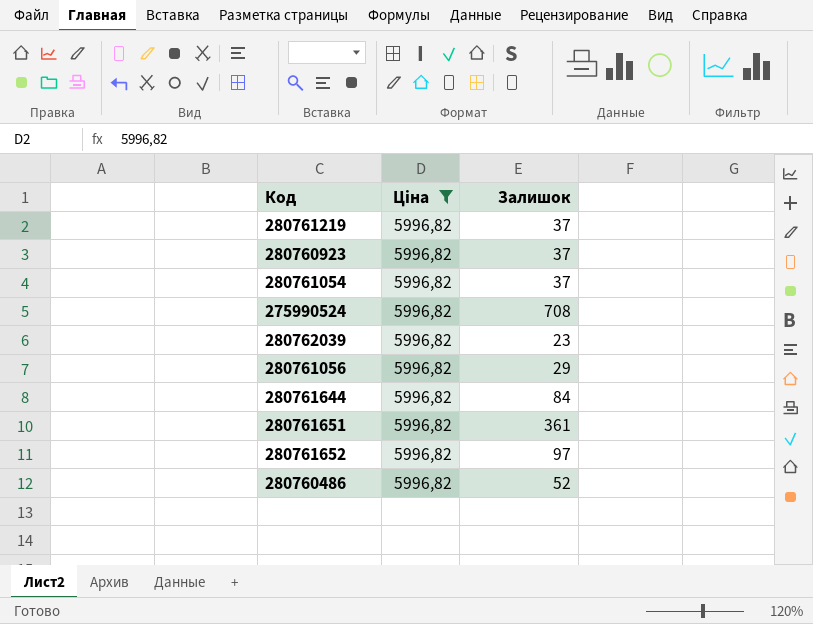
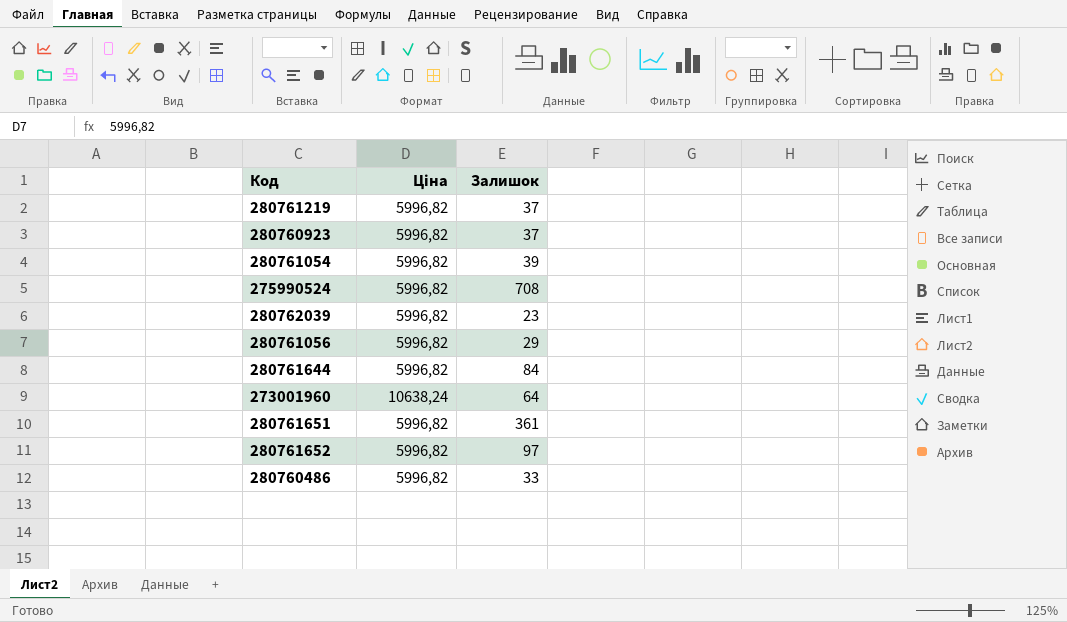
filter: Ціна = 5996,82 -> none
280761054 | Залишок: 37 -> 39
280760486 | Залишок: 52 -> 33

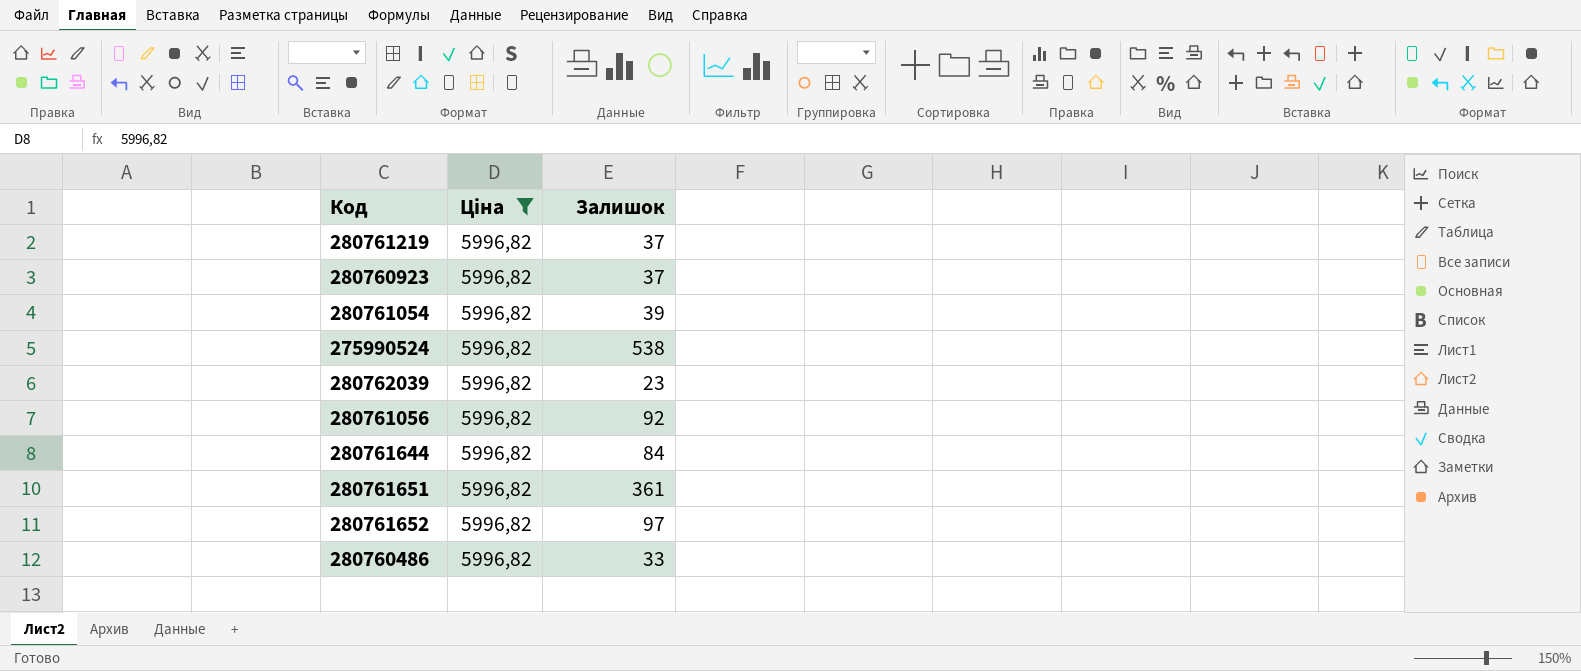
filter: none -> Ціна = 5996,82
275990524 | Залишок: 708 -> 538
280761056 | Залишок: 29 -> 92

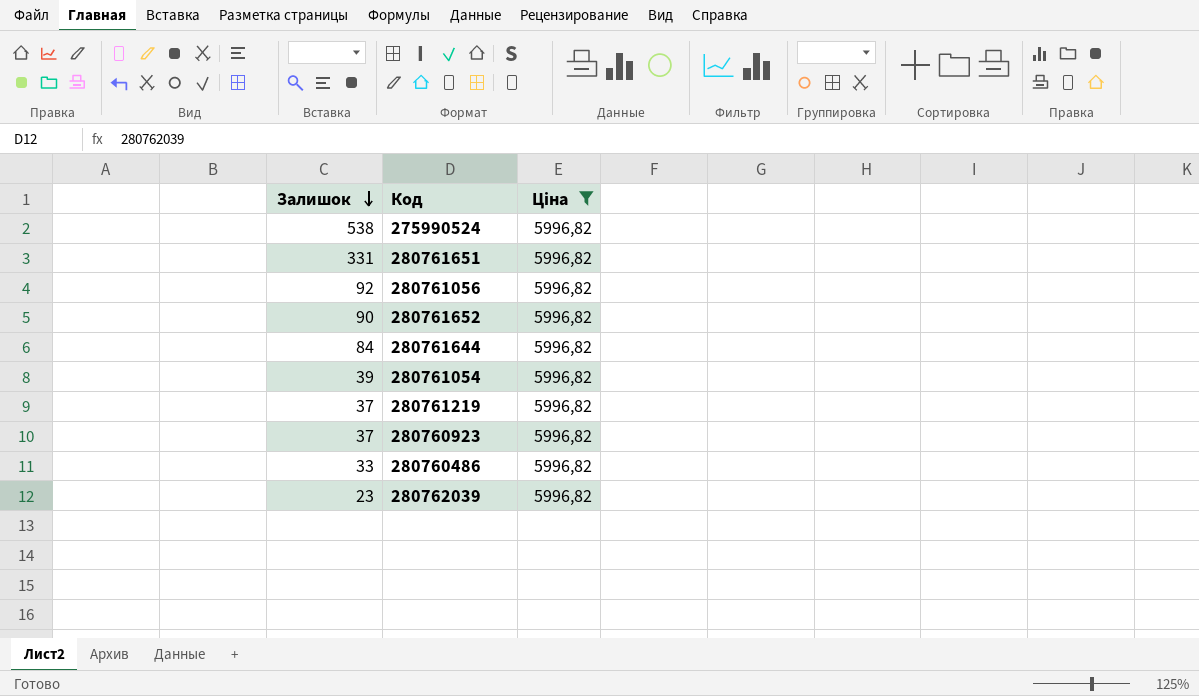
row order: none -> Залишок descending
column Залишок | position: 3 -> 1
280761651 | Залишок: 361 -> 331
280761652 | Залишок: 97 -> 90

